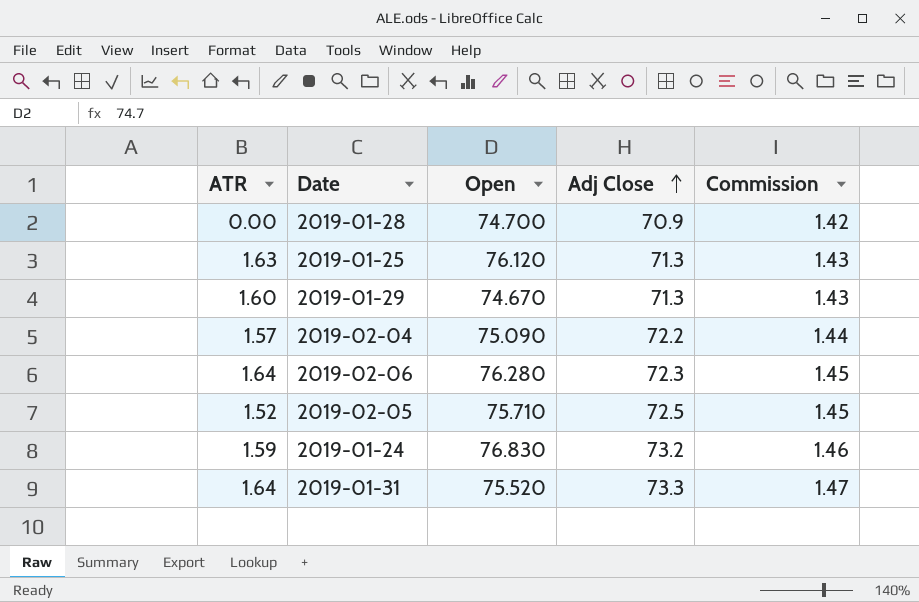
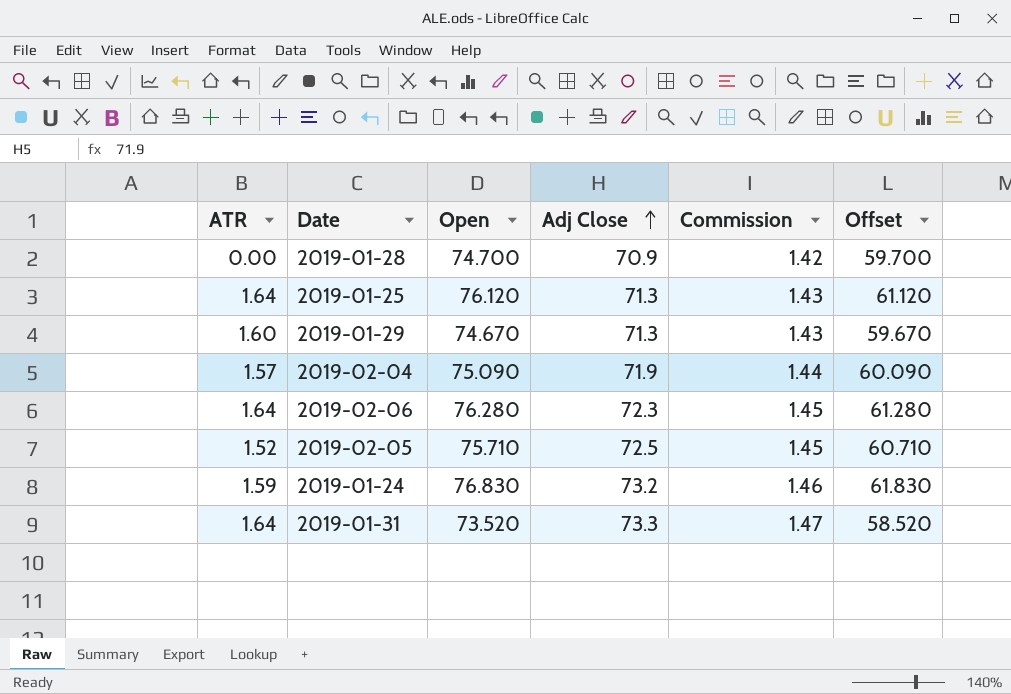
column Offset | formula: none -> [Open] - 15
2019-01-25 | ATR: 1.63 -> 1.64
2019-02-04 | Adj Close: 72.2 -> 71.9
2019-01-31 | Open: 75.520 -> 73.520

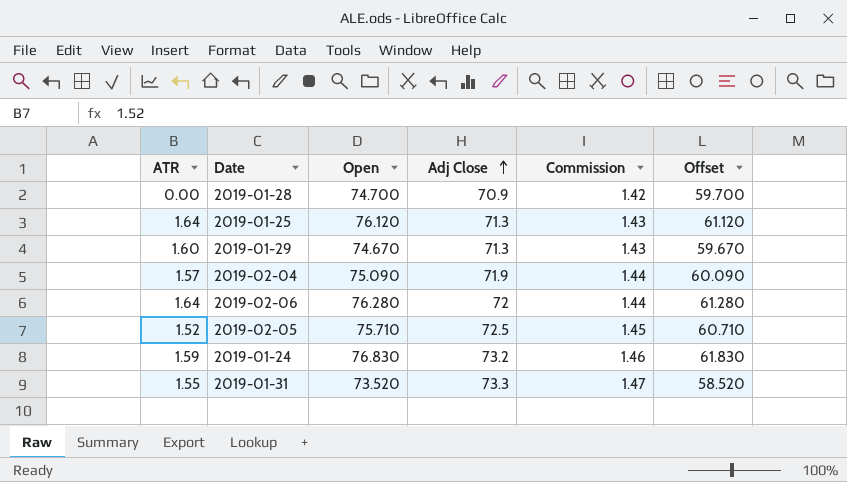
2019-02-06 | Adj Close: 72.3 -> 72
2019-02-06 | Commission: 1.45 -> 1.44
2019-01-31 | ATR: 1.64 -> 1.55

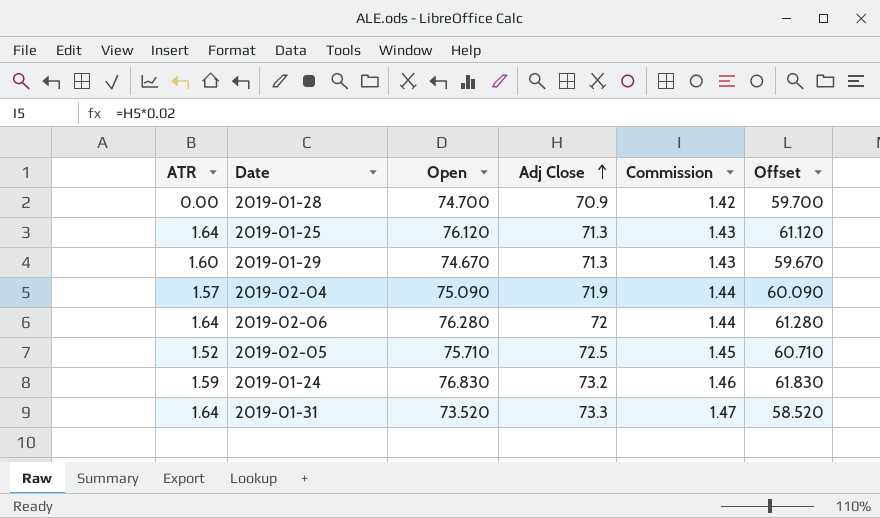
2019-01-31 | ATR: 1.55 -> 1.64

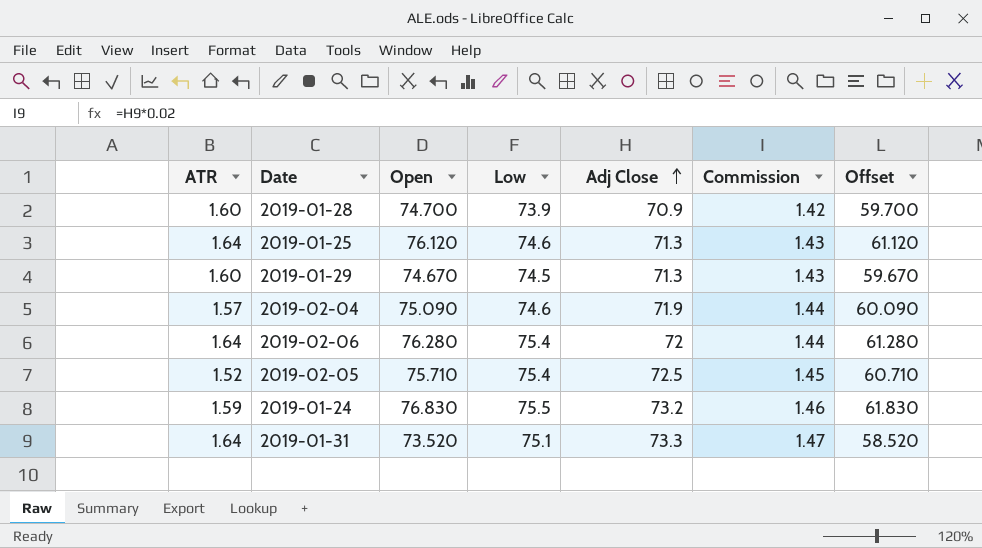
column Low | position: none -> 4
2019-01-28 | ATR: 0.00 -> 1.60

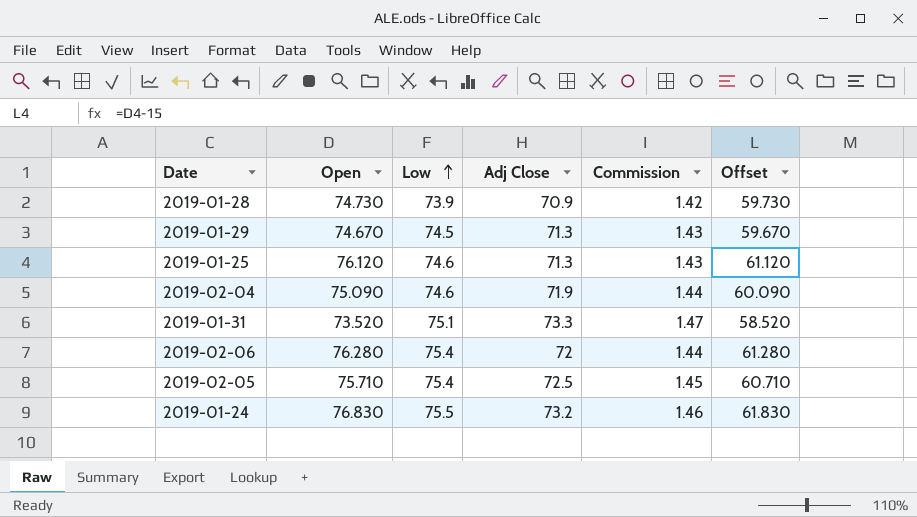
row order: Adj Close ascending -> Low ascending
column ATR | position: 1 -> none
2019-01-28 | Open: 74.700 -> 74.730
2019-01-28 | Offset: 59.700 -> 59.730

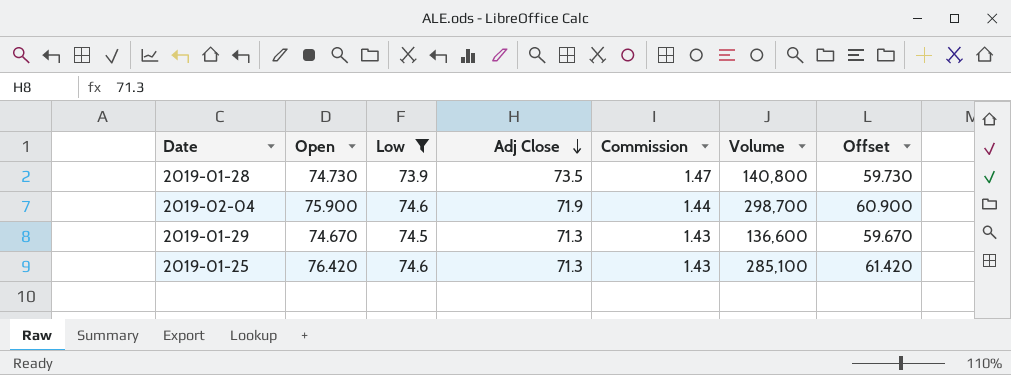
filter: none -> Low <= 74.6
row order: Low ascending -> Adj Close descending
column Volume | position: none -> 6
2019-01-28 | Adj Close: 70.9 -> 73.5
2019-01-28 | Commission: 1.42 -> 1.47
2019-02-04 | Open: 75.090 -> 75.900
2019-02-04 | Offset: 60.090 -> 60.900
2019-01-25 | Open: 76.120 -> 76.420
2019-01-25 | Offset: 61.120 -> 61.420

